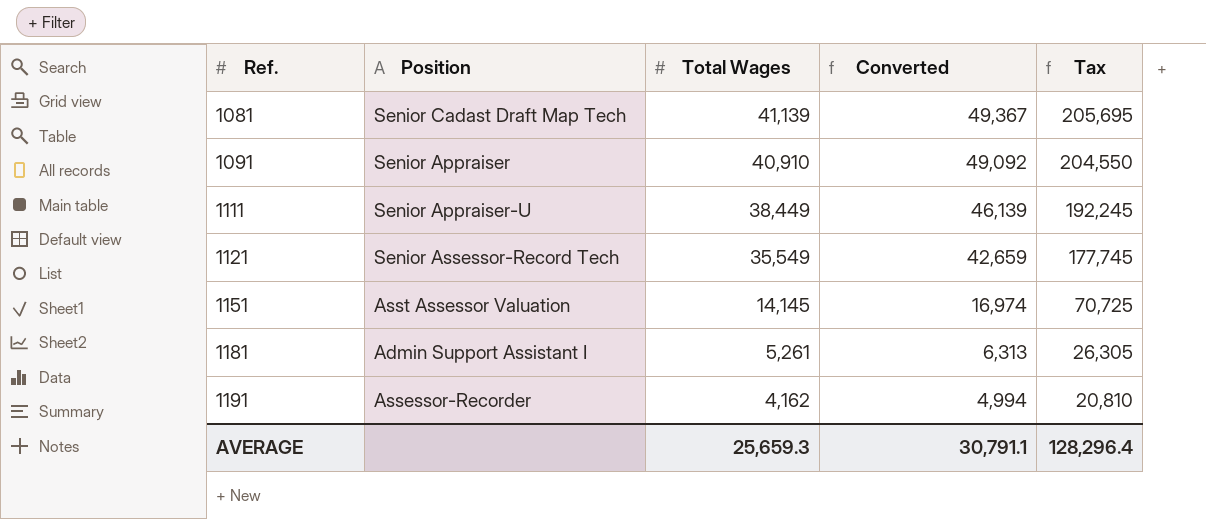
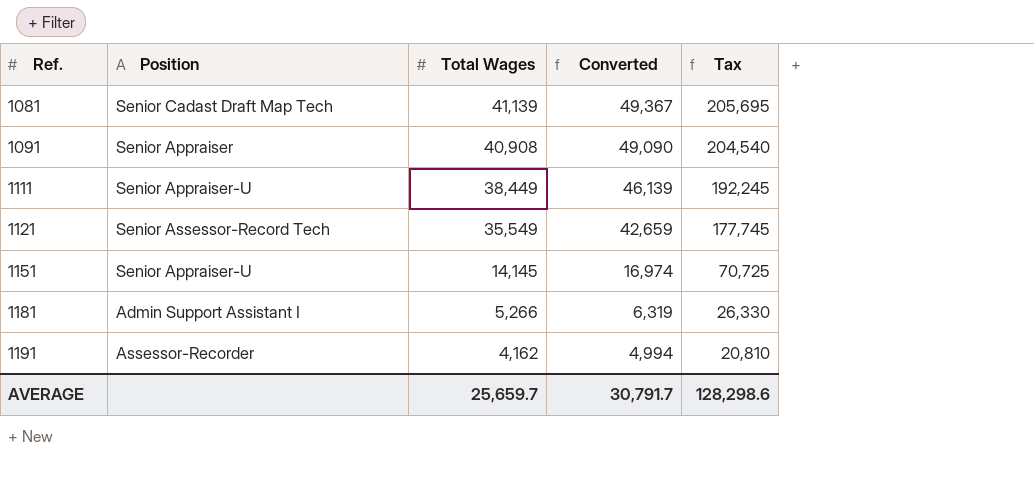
1091 | Total Wages: 40,910 -> 40,908
1091 | Converted: 49,092 -> 49,090
1091 | Tax: 204,550 -> 204,540
1151 | Position: Asst Assessor Valuation -> Senior Appraiser-U
1181 | Total Wages: 5,261 -> 5,266
1181 | Converted: 6,313 -> 6,319
1181 | Tax: 26,305 -> 26,330
AVERAGE | Total Wages: 25,659.3 -> 25,659.7
AVERAGE | Converted: 30,791.1 -> 30,791.7
AVERAGE | Tax: 128,296.4 -> 128,298.6

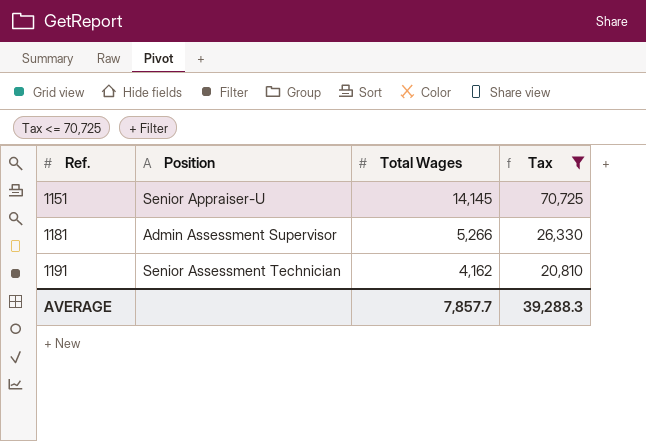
filter: none -> Tax <= 70,725
column Converted | formula: [Total Wages] * 1.2 -> none
1181 | Position: Admin Support Assistant I -> Admin Assessment Supervisor
1191 | Position: Assessor-Recorder -> Senior Assessment Technician
AVERAGE | Total Wages: 25,659.7 -> 7,857.7
AVERAGE | Tax: 128,298.6 -> 39,288.3

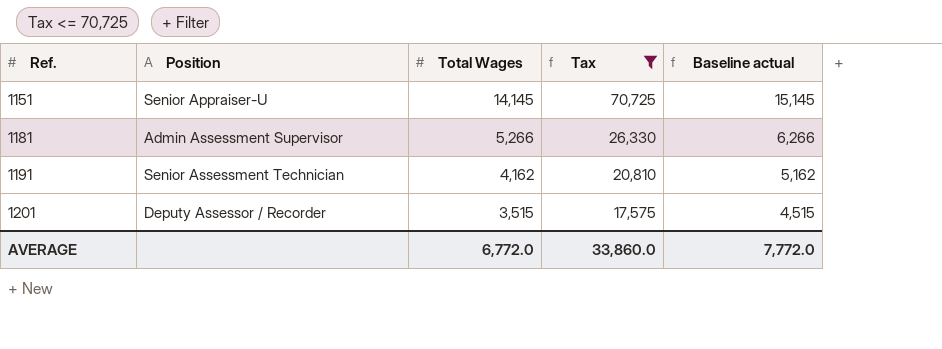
column Baseline actual | formula: none -> [Total Wages] + 1000
row 1201: none -> Deputy Assessor / Recorder | 3,515 | 17,575 | 4,515
AVERAGE | Total Wages: 7,857.7 -> 6,772.0
AVERAGE | Tax: 39,288.3 -> 33,860.0

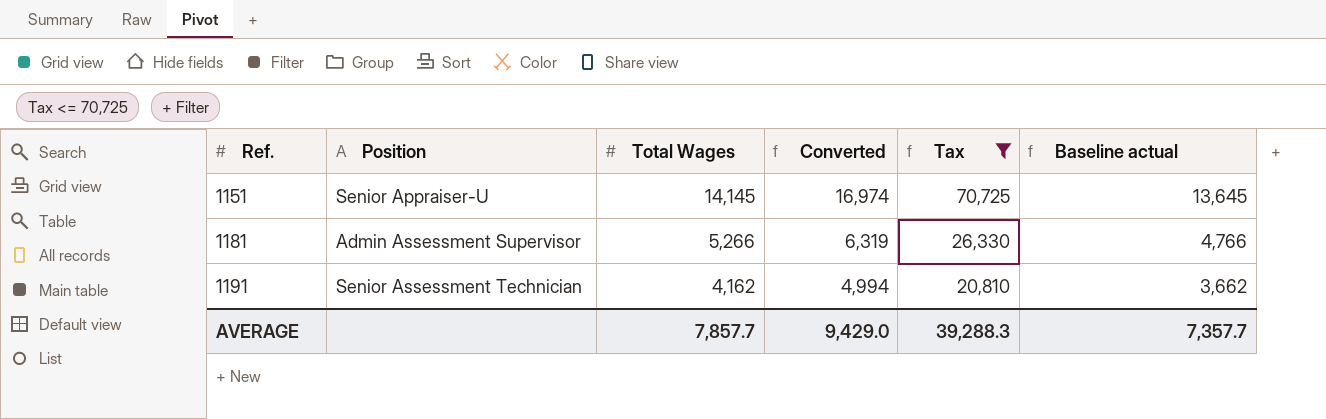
column Converted | formula: none -> [Total Wages] * 1.2
column Baseline actual | formula: [Total Wages] + 1000 -> [Total Wages] - 500
row 1201: Deputy Assessor / Recorder | 3,515 | 17,575 | 4,515 -> none
AVERAGE | Total Wages: 6,772.0 -> 7,857.7
AVERAGE | Tax: 33,860.0 -> 39,288.3
AVERAGE | Baseline actual: 7,772.0 -> 7,357.7

